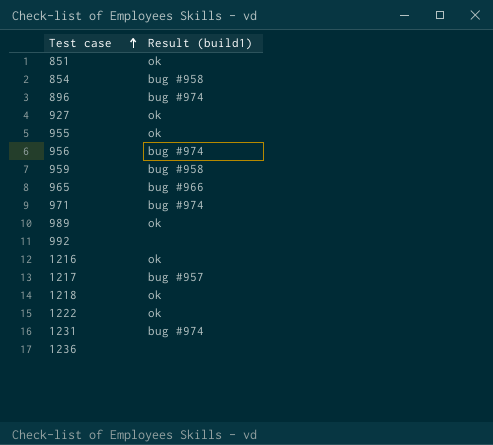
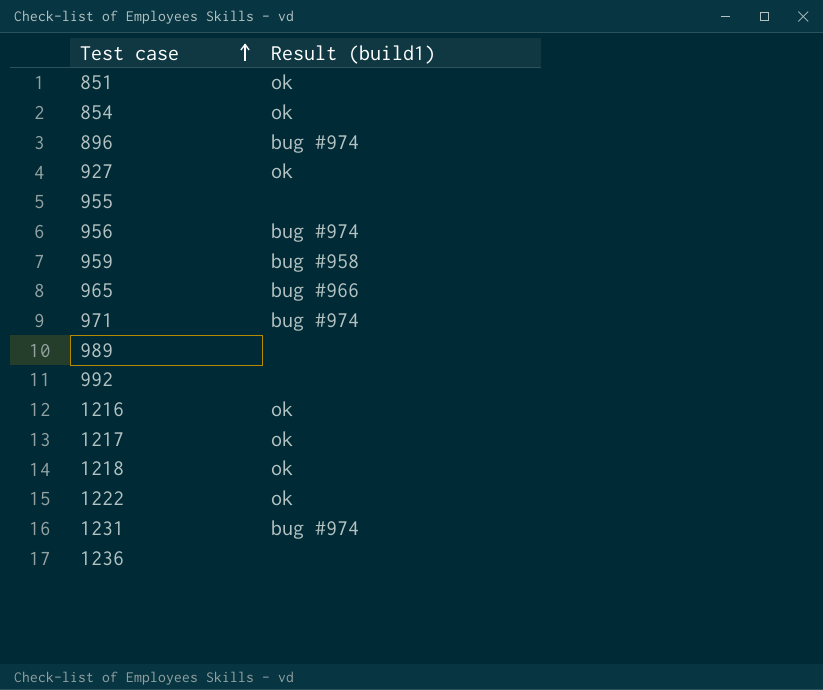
854 | Result (build1): bug #958 -> ok
955 | Result (build1): ok -> none
989 | Result (build1): ok -> none
1217 | Result (build1): bug #957 -> ok

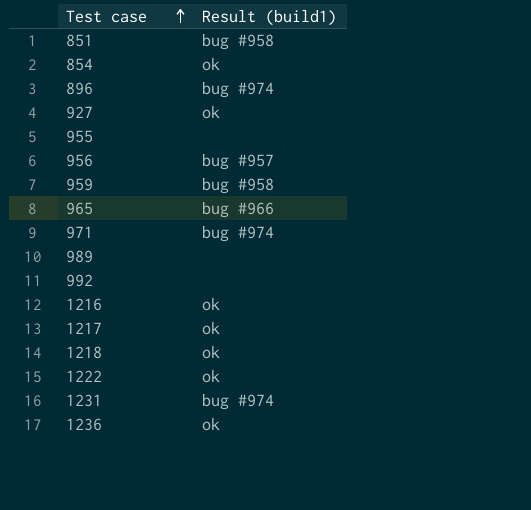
851 | Result (build1): ok -> bug #958
956 | Result (build1): bug #974 -> bug #957
1236 | Result (build1): none -> ok

